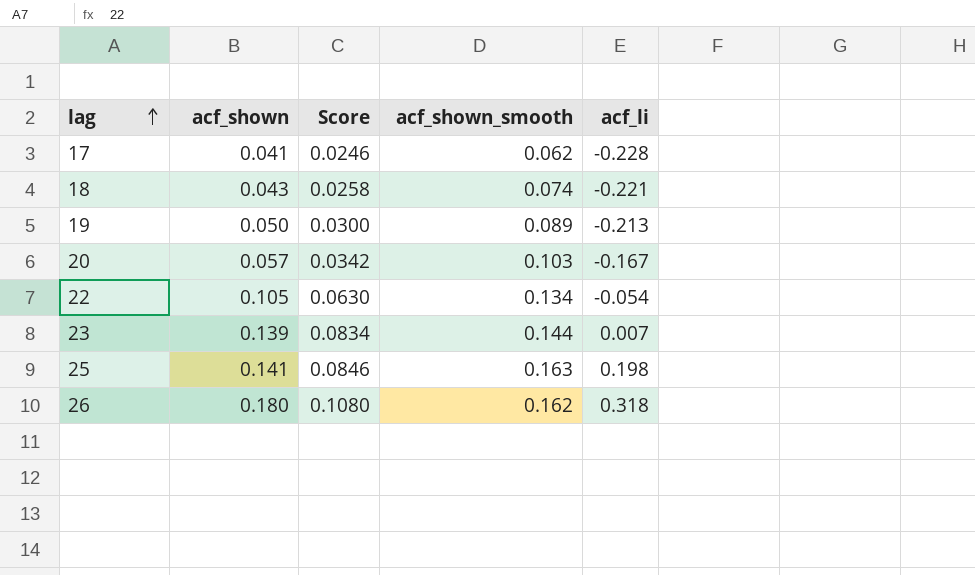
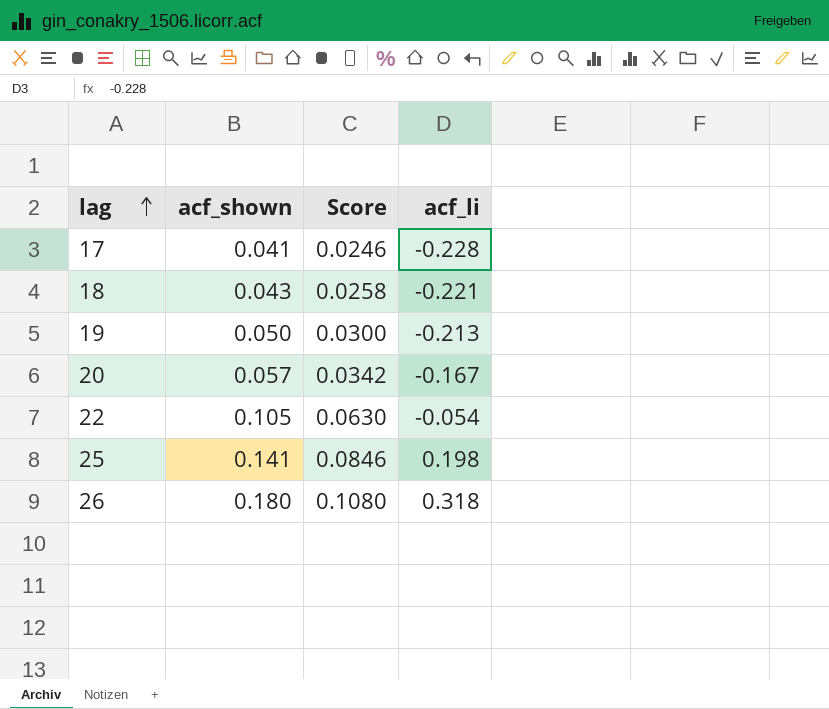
column acf_shown_smooth | position: 4 -> none
row 23: 0.139 | 0.0834 | 0.144 | 0.007 -> none

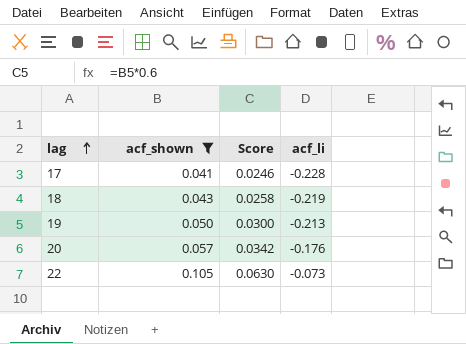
filter: none -> acf_shown <= 0.105
18 | acf_li: -0.221 -> -0.219
20 | acf_li: -0.167 -> -0.176
22 | acf_li: -0.054 -> -0.073

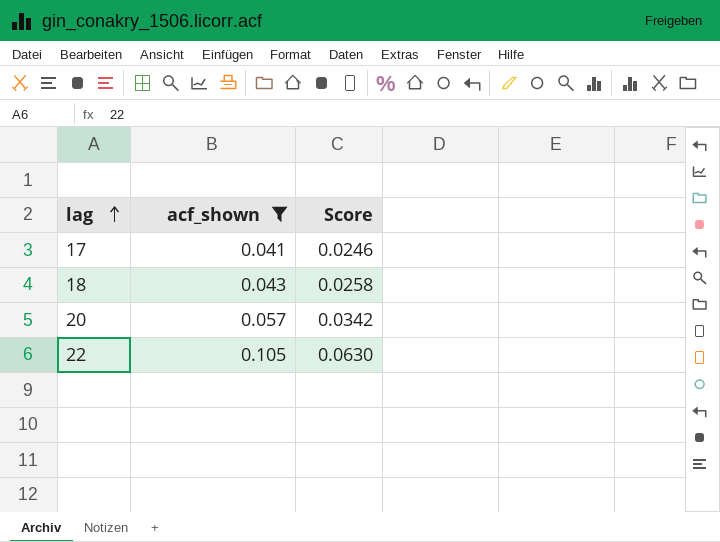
column acf_li | position: 4 -> none
row 19: 0.050 | 0.0300 | -0.213 -> none

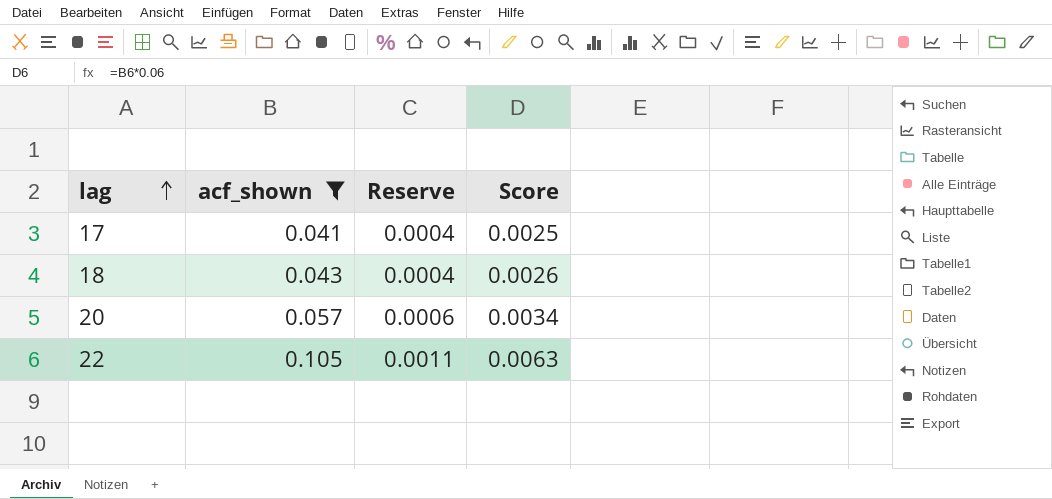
column Reserve | formula: none -> [acf_shown] * 0.01
column Score | formula: [acf_shown] * 0.6 -> [acf_shown] * 0.06

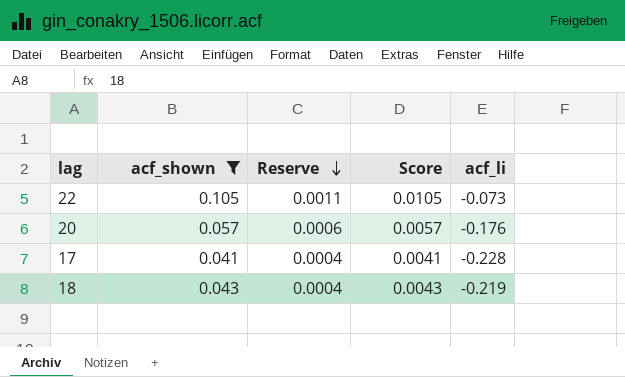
row order: lag ascending -> Reserve descending
column Score | formula: [acf_shown] * 0.06 -> [acf_shown] * 0.1
column acf_li | position: none -> 5

